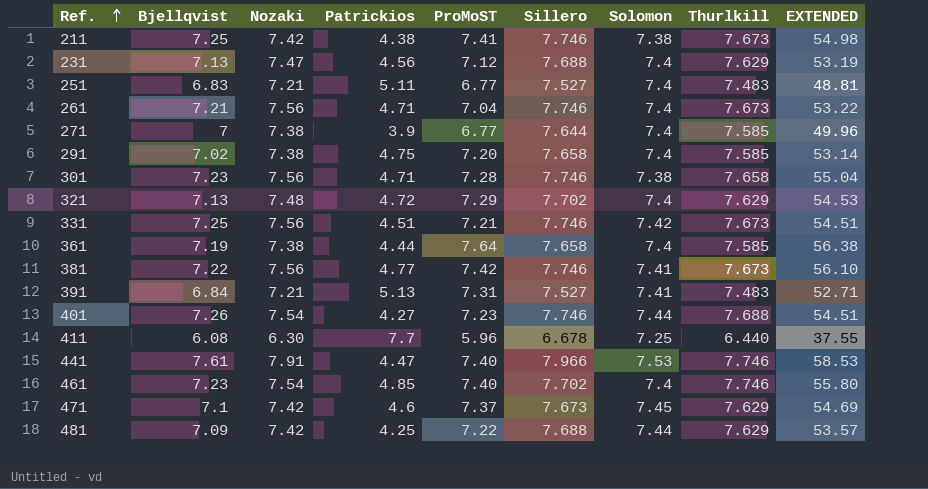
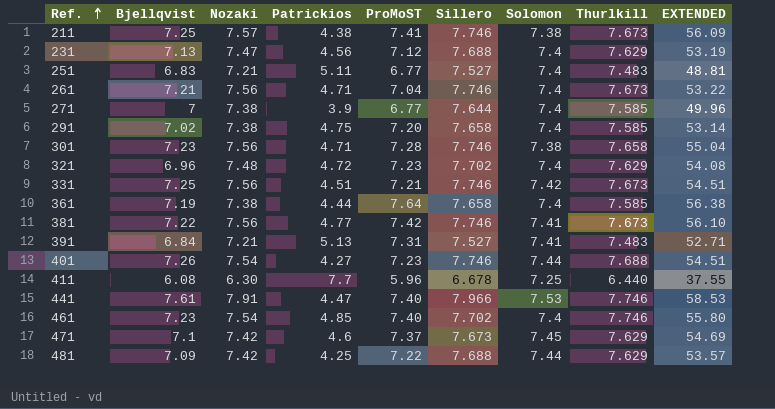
211 | Nozaki: 7.42 -> 7.57
211 | EXTENDED: 54.98 -> 56.09
321 | Bjellqvist: 7.13 -> 6.96
321 | ProMoST: 7.29 -> 7.23
321 | EXTENDED: 54.53 -> 54.08

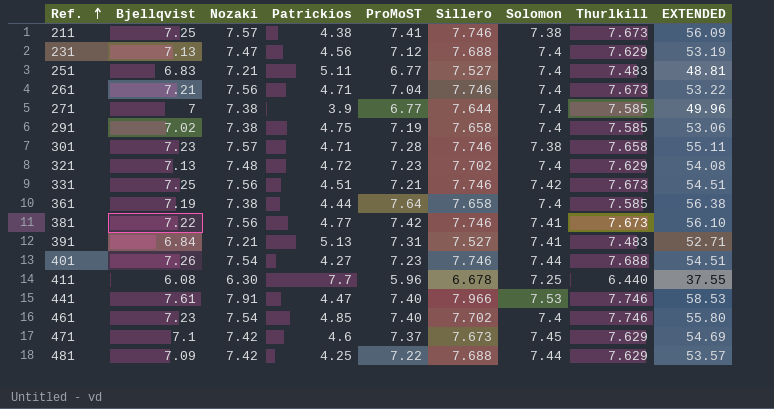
291 | ProMoST: 7.20 -> 7.19
291 | EXTENDED: 53.14 -> 53.06
301 | Nozaki: 7.56 -> 7.57
301 | EXTENDED: 55.04 -> 55.11
321 | Bjellqvist: 6.96 -> 7.13

